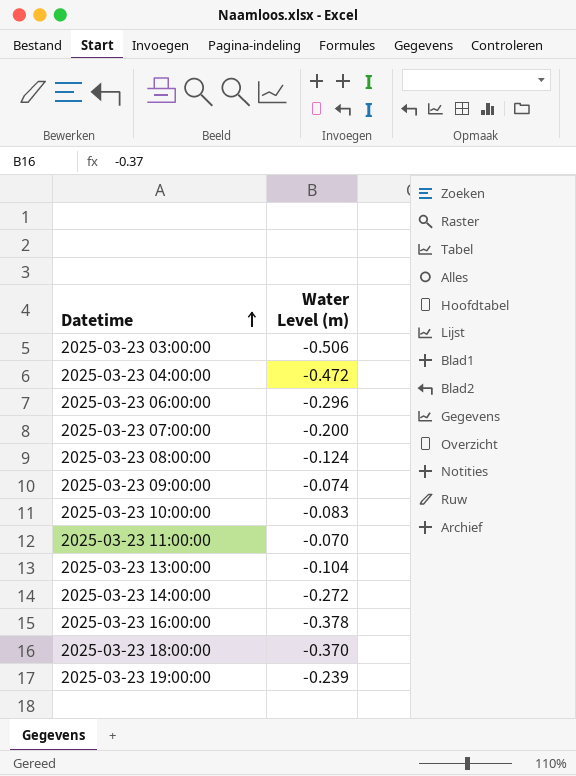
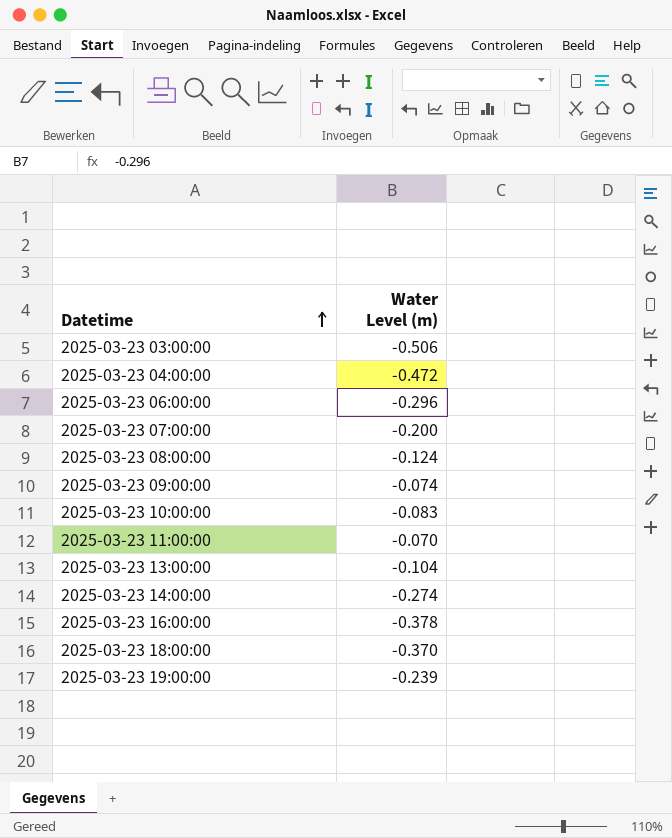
2025-03-23 14:00:00 | Water Level (m): -0.272 -> -0.274

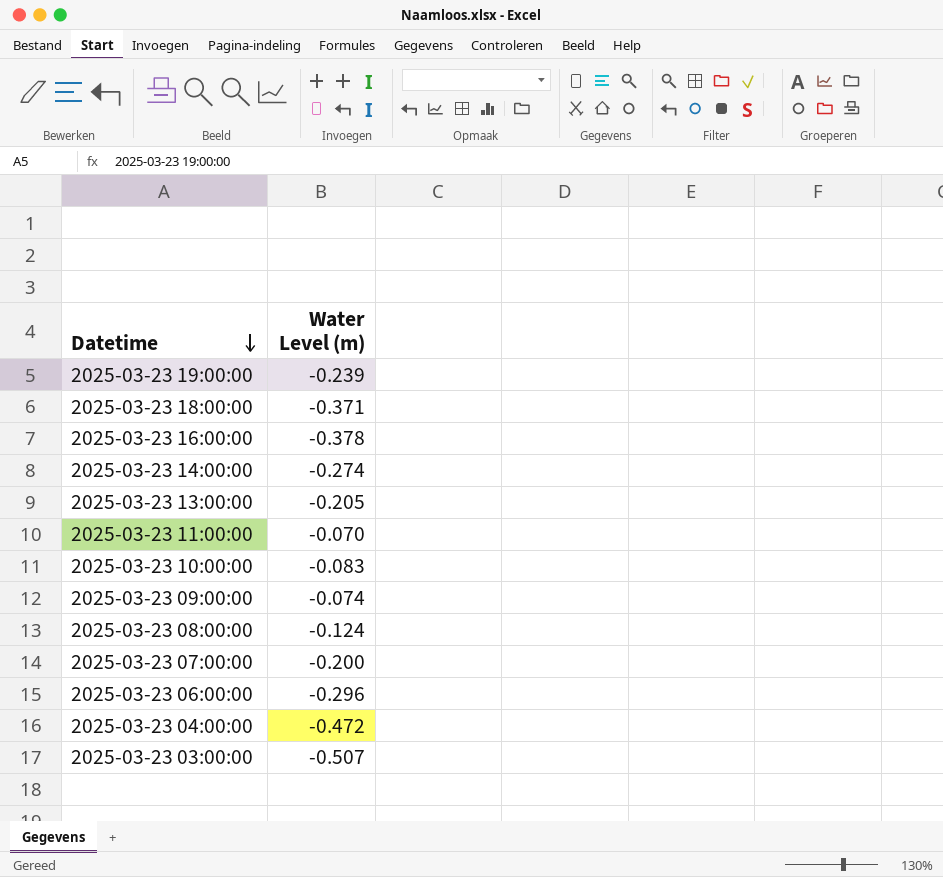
row order: Datetime ascending -> Datetime descending
2025-03-23 18:00:00 | Water Level (m): -0.370 -> -0.371
2025-03-23 13:00:00 | Water Level (m): -0.104 -> -0.205
2025-03-23 03:00:00 | Water Level (m): -0.506 -> -0.507

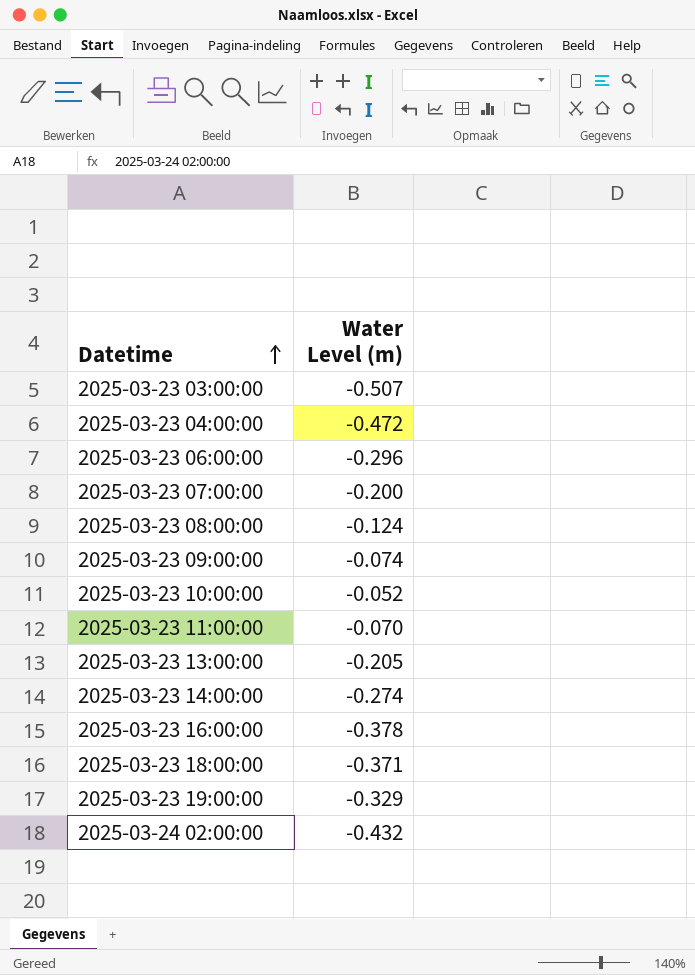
row order: Datetime descending -> Datetime ascending
2025-03-23 10:00:00 | Water Level (m): -0.083 -> -0.052
2025-03-23 19:00:00 | Water Level (m): -0.239 -> -0.329
row 2025-03-24 02:00:00: none -> -0.432

